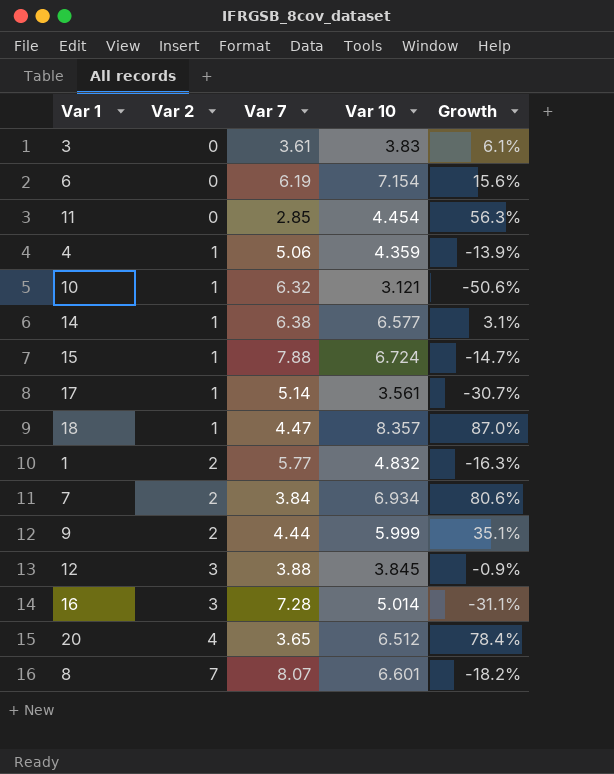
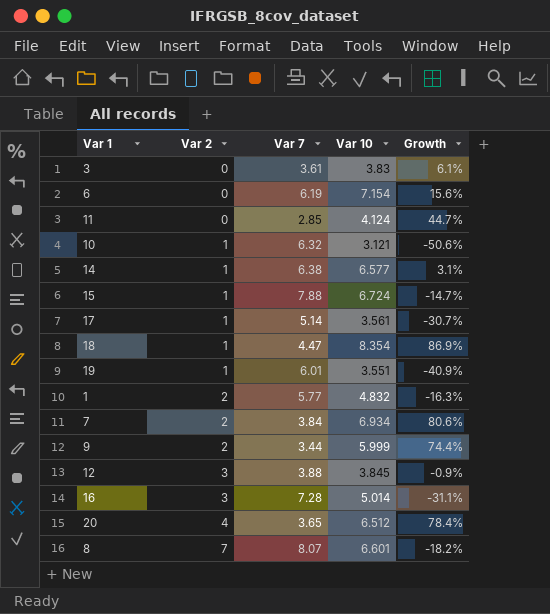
row 4: 1 | 5.06 | 4.359 | -13.9% -> none
11 | Var 10: 4.454 -> 4.124
11 | Growth: 56.3% -> 44.7%
18 | Var 10: 8.357 -> 8.354
18 | Growth: 87.0% -> 86.9%
row 19: none -> 1 | 6.01 | 3.551 | -40.9%
9 | Var 7: 4.44 -> 3.44
9 | Growth: 35.1% -> 74.4%

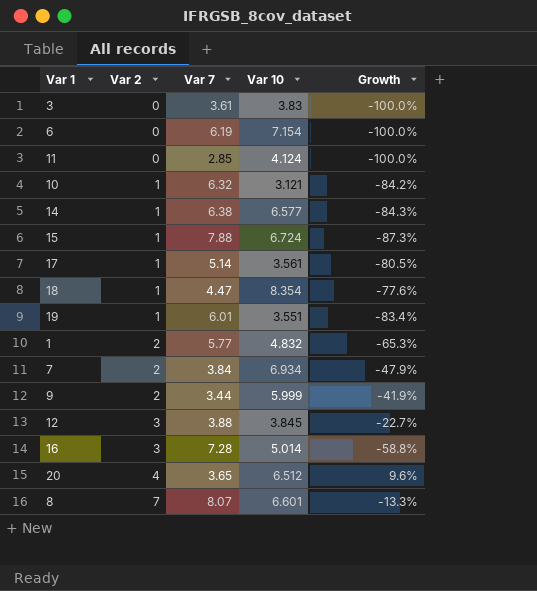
column Growth | formula: ([Var 10] - [Var 7]) / [Var 7] -> ([Var 2] - [Var 7]) / [Var 7]

